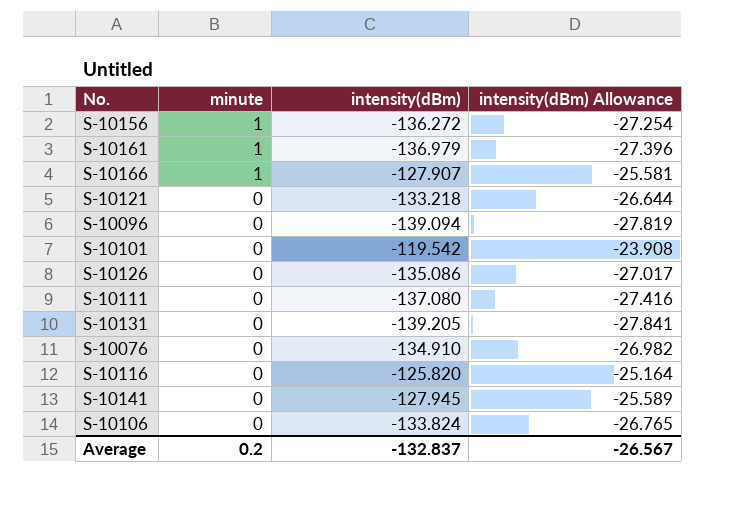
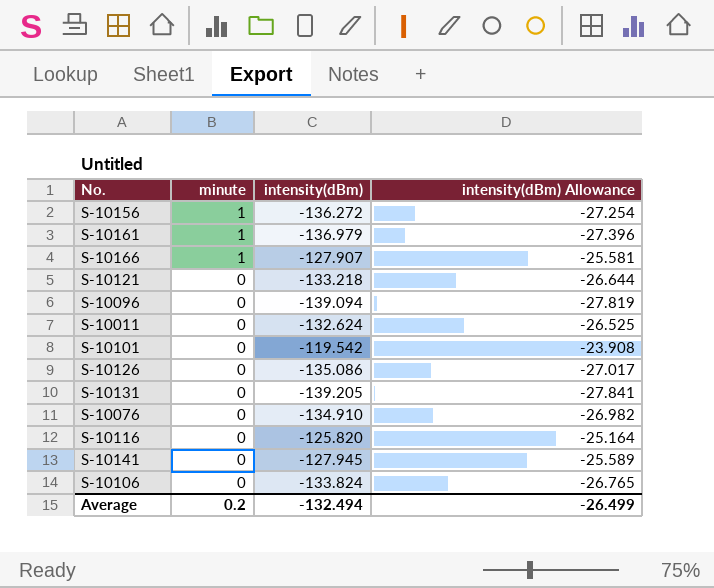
row S-10111: 0 | -137.080 | -27.416 -> none
row S-10011: none -> 0 | -132.624 | -26.525
Average | intensity(dBm): -132.837 -> -132.494
Average | intensity(dBm) Allowance: -26.567 -> -26.499

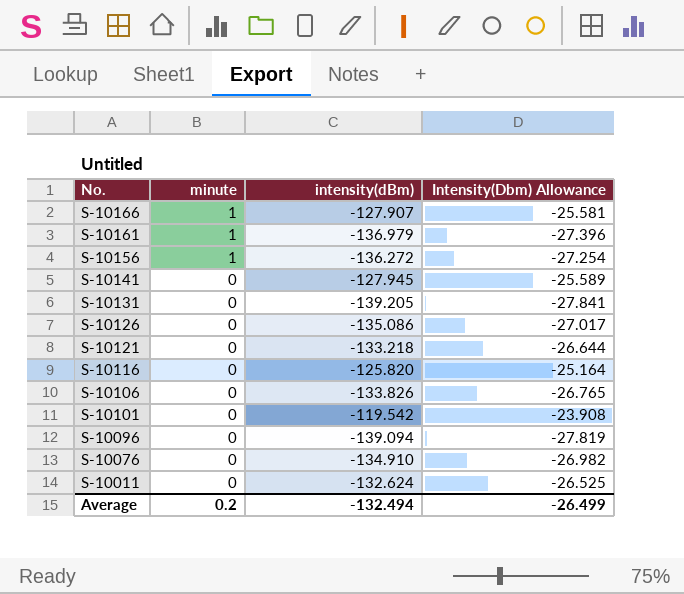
row order: minute descending -> No. descending
column name: intensity(dBm) Allowance -> Intensity(Dbm) Allowance
S-10106 | intensity(dBm): -133.824 -> -133.826

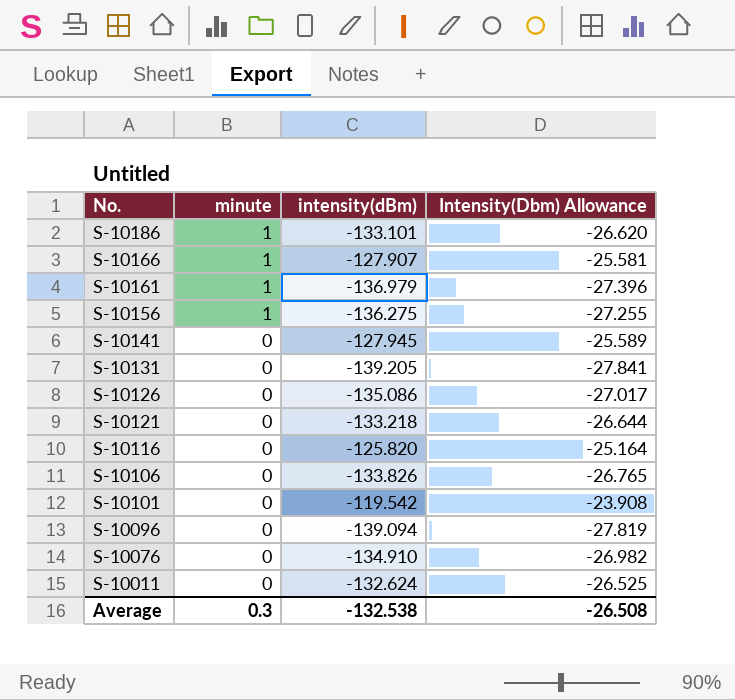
row S-10186: none -> 1 | -133.101 | -26.620
S-10156 | intensity(dBm): -136.272 -> -136.275
S-10156 | Intensity(Dbm) Allowance: -27.254 -> -27.255
Average | minute: 0.2 -> 0.3
Average | intensity(dBm): -132.494 -> -132.538
Average | Intensity(Dbm) Allowance: -26.499 -> -26.508

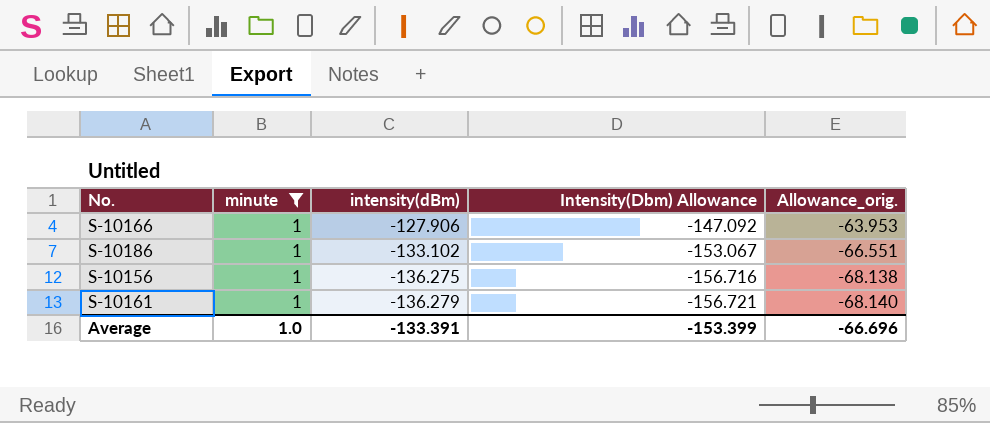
filter: none -> minute = 1
row order: No. descending -> intensity(dBm) descending
column Intensity(Dbm) Allowance | formula: [intensity(dBm)] * 0.2 -> [intensity(dBm)] * 1.15
column Allowance_orig. | formula: none -> [intensity(dBm)] * 0.5
S-10166 | intensity(dBm): -127.907 -> -127.906
S-10186 | intensity(dBm): -133.101 -> -133.102
S-10161 | intensity(dBm): -136.979 -> -136.279
Average | minute: 0.3 -> 1.0
Average | intensity(dBm): -132.538 -> -133.391
Average | Intensity(Dbm) Allowance: -26.508 -> -153.399

